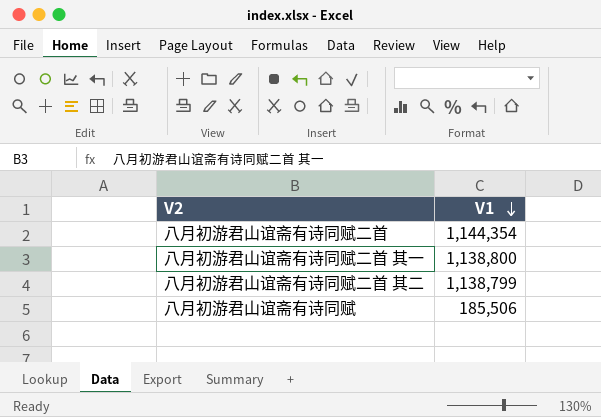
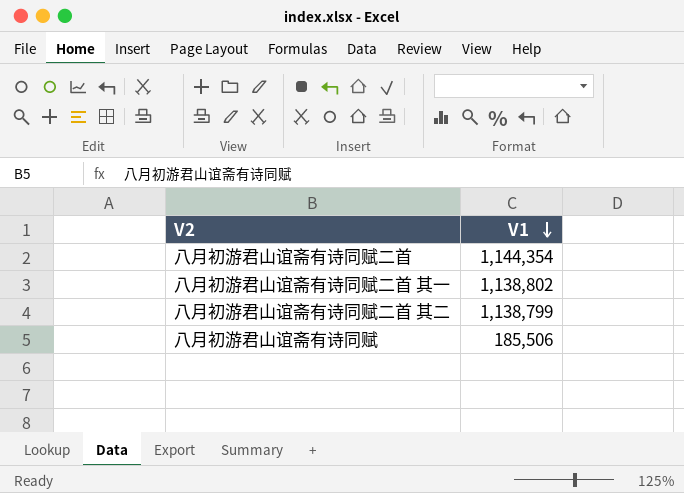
八月初游君山谊斋有诗同赋二首 其一 | V1: 1,138,800 -> 1,138,802

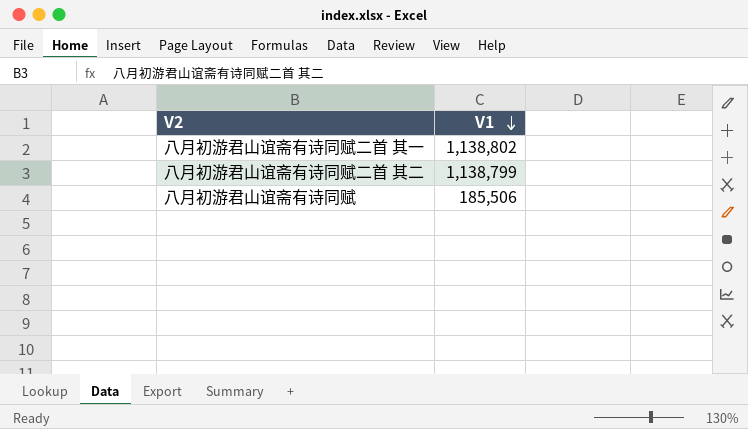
row 八月初游君山谊斋有诗同赋二首: 1,144,354 -> none

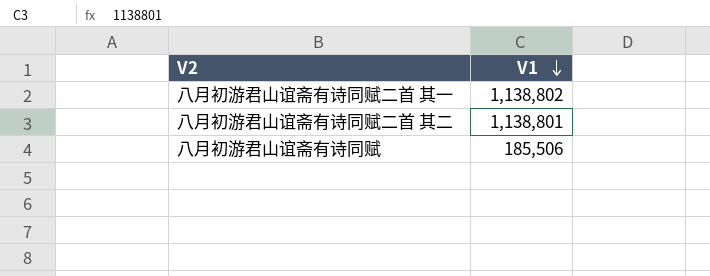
八月初游君山谊斋有诗同赋二首 其二 | V1: 1,138,799 -> 1,138,801

